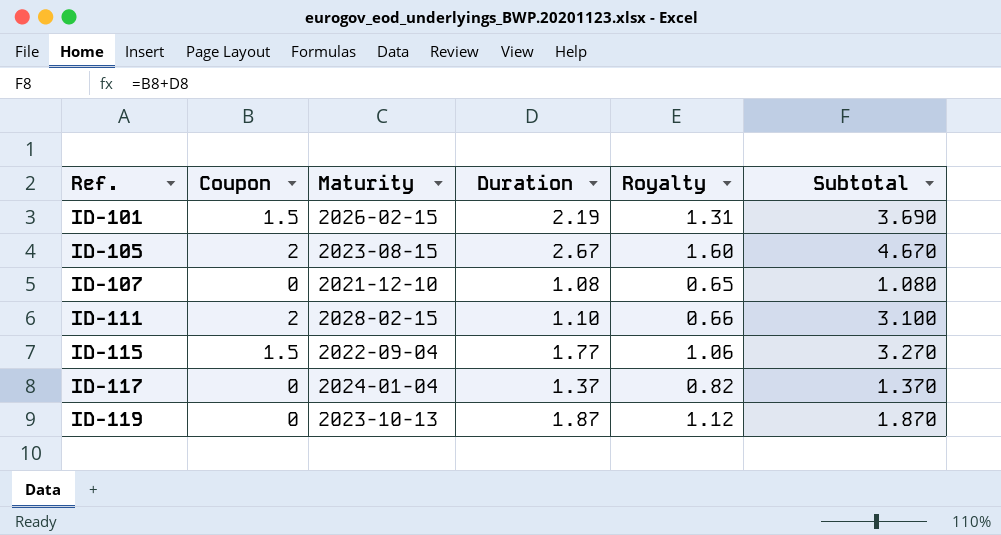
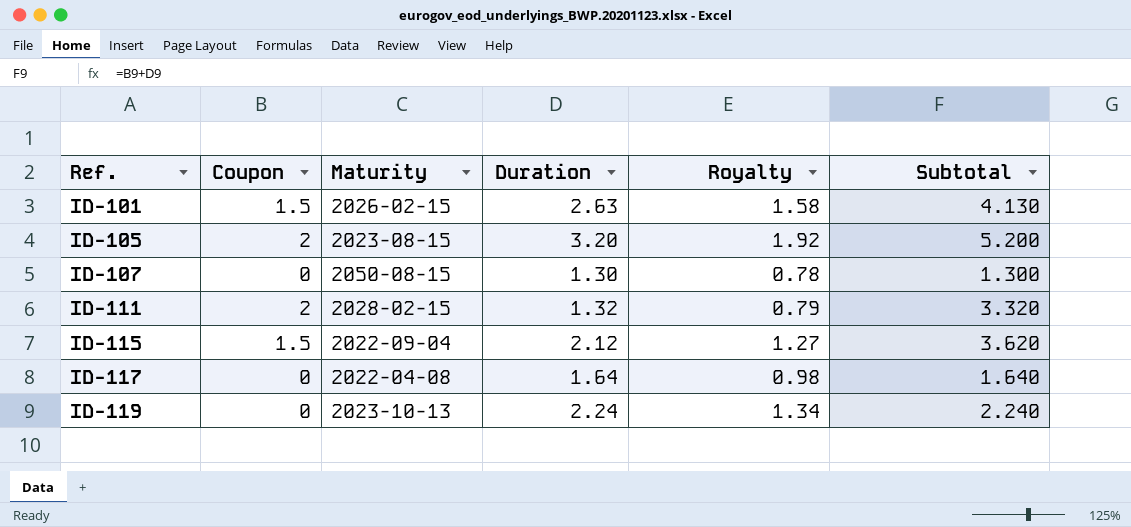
ID-101 | Duration: 2.19 -> 2.63
ID-101 | Royalty: 1.31 -> 1.58
ID-101 | Subtotal: 3.690 -> 4.130
ID-105 | Duration: 2.67 -> 3.20
ID-105 | Royalty: 1.60 -> 1.92
ID-105 | Subtotal: 4.670 -> 5.200
ID-107 | Maturity: 2021-12-10 -> 2050-08-15
ID-107 | Duration: 1.08 -> 1.30
ID-107 | Royalty: 0.65 -> 0.78
ID-107 | Subtotal: 1.080 -> 1.300
ID-111 | Duration: 1.10 -> 1.32
ID-111 | Royalty: 0.66 -> 0.79
ID-111 | Subtotal: 3.100 -> 3.320
ID-115 | Duration: 1.77 -> 2.12
ID-115 | Royalty: 1.06 -> 1.27
ID-115 | Subtotal: 3.270 -> 3.620
ID-117 | Maturity: 2024-01-04 -> 2022-04-08
ID-117 | Duration: 1.37 -> 1.64
ID-117 | Royalty: 0.82 -> 0.98
ID-117 | Subtotal: 1.370 -> 1.640
ID-119 | Duration: 1.87 -> 2.24
ID-119 | Royalty: 1.12 -> 1.34
ID-119 | Subtotal: 1.870 -> 2.240

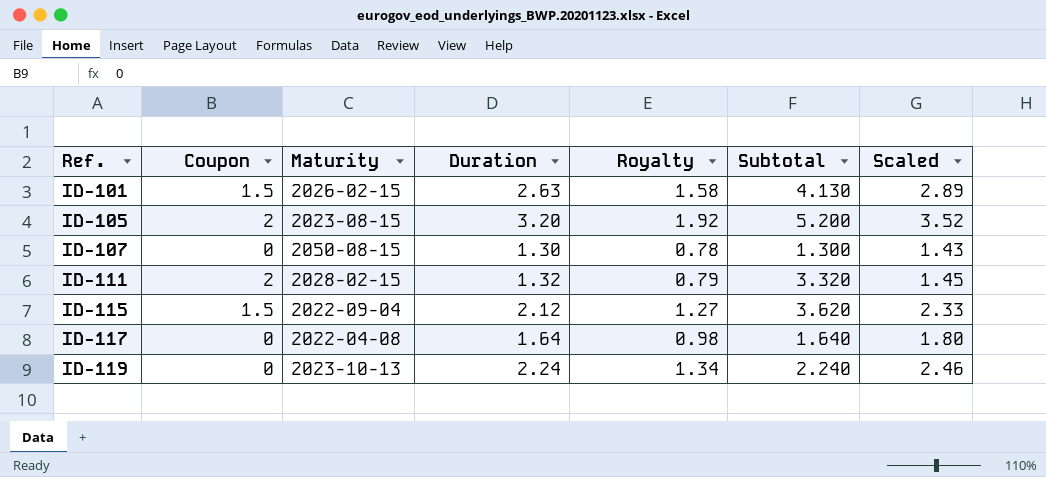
column Scaled | formula: none -> [Duration] * 1.1

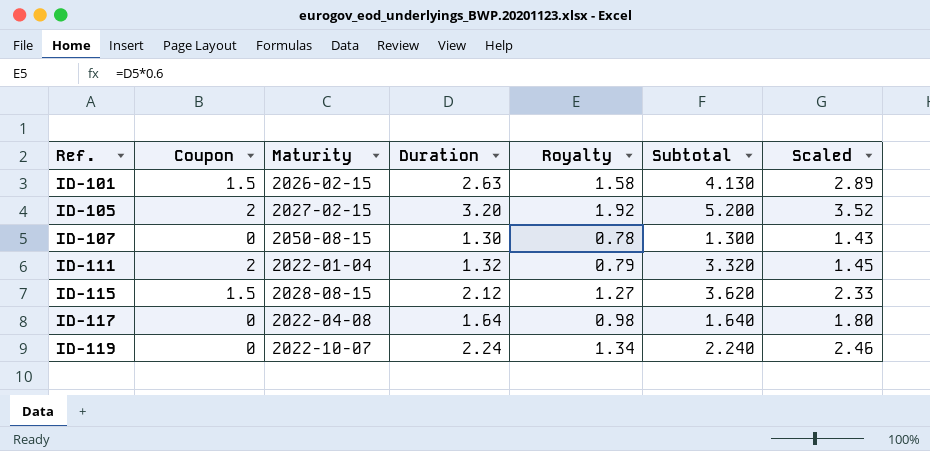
ID-105 | Maturity: 2023-08-15 -> 2027-02-15
ID-111 | Maturity: 2028-02-15 -> 2022-01-04
ID-115 | Maturity: 2022-09-04 -> 2028-08-15
ID-119 | Maturity: 2023-10-13 -> 2022-10-07

